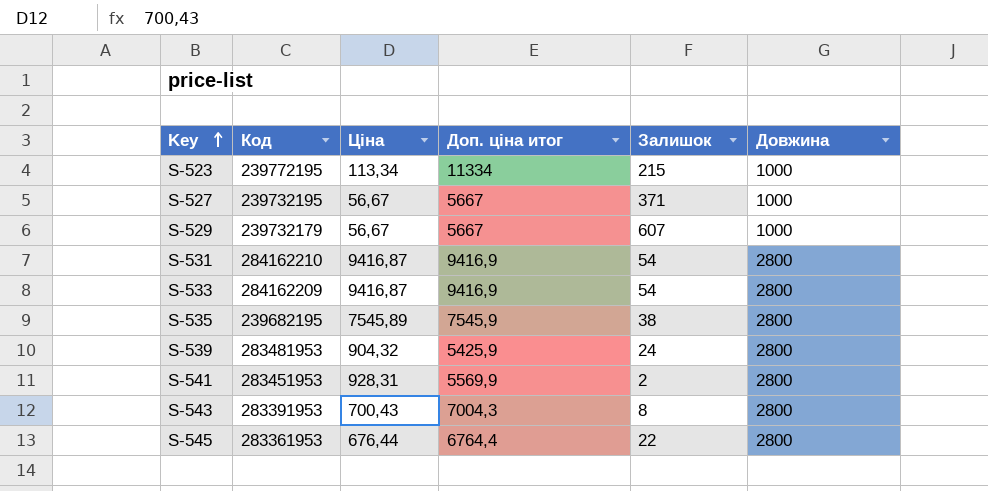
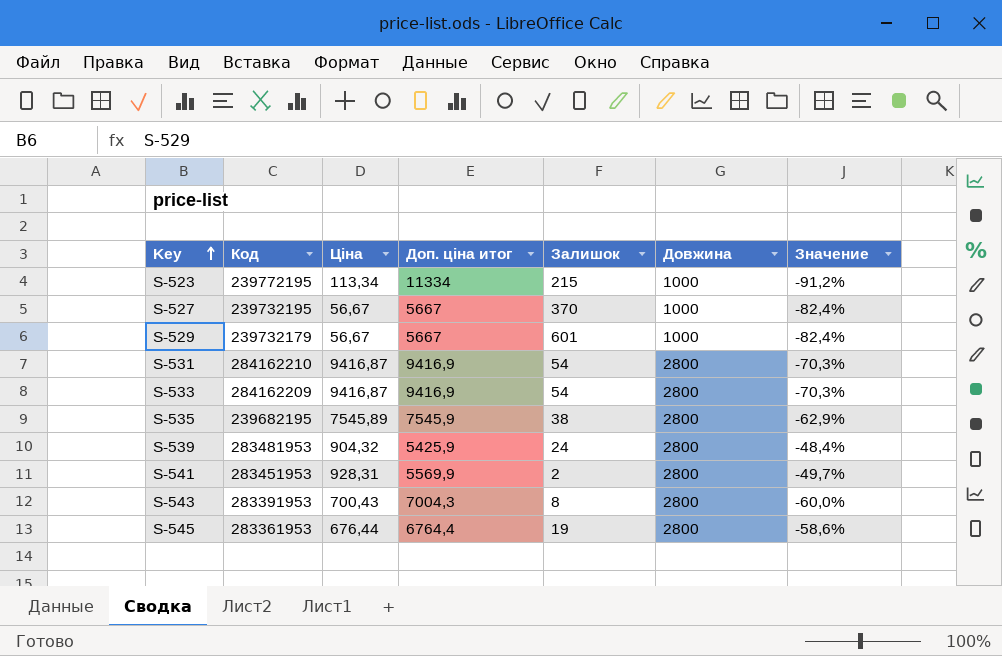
column Значение | formula: none -> ([Довжина] - [Доп. ціна итог]) / [Доп. ціна итог]
S-527 | Залишок: 371 -> 370
S-529 | Залишок: 607 -> 601
S-545 | Залишок: 22 -> 19

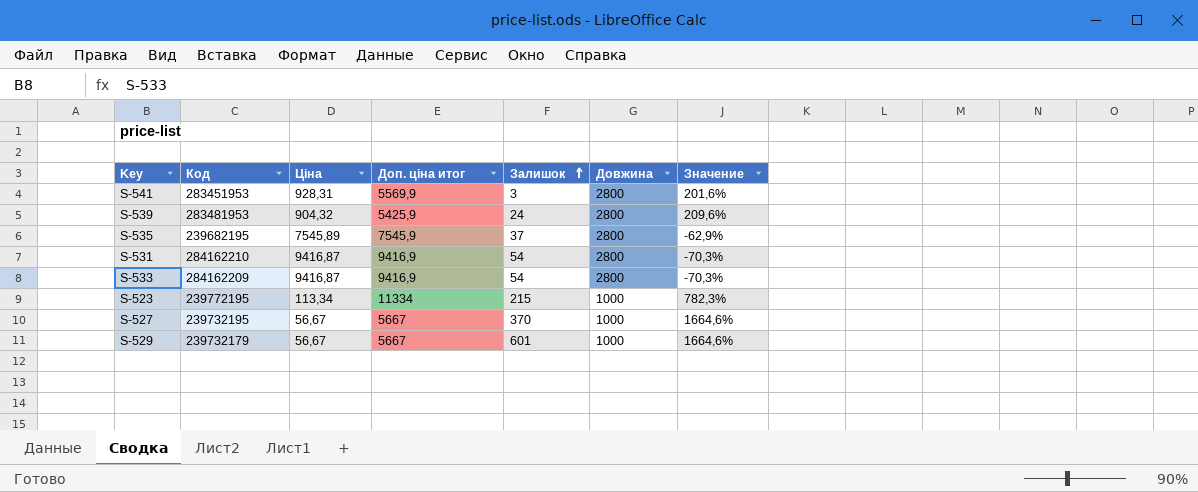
row order: Key ascending -> Залишок ascending
column Значение | formula: ([Довжина] - [Доп. ціна итог]) / [Доп. ціна итог] -> ([Довжина] - [Ціна]) / [Ціна]
row S-543: 283391953 | 700,43 | 7004,3 | 8 | 2800 | -60,0% -> none
row S-545: 283361953 | 676,44 | 6764,4 | 19 | 2800 | -58,6% -> none
S-541 | Залишок: 2 -> 3
S-535 | Залишок: 38 -> 37

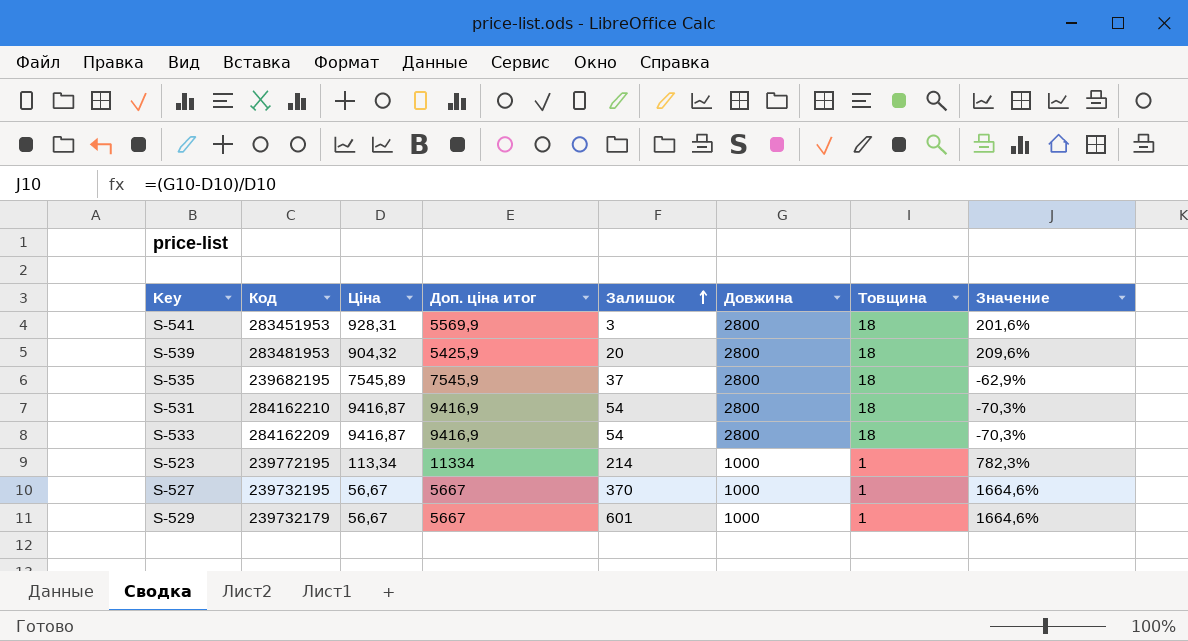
column Товщина | position: none -> 7
S-539 | Залишок: 24 -> 20
S-523 | Залишок: 215 -> 214

